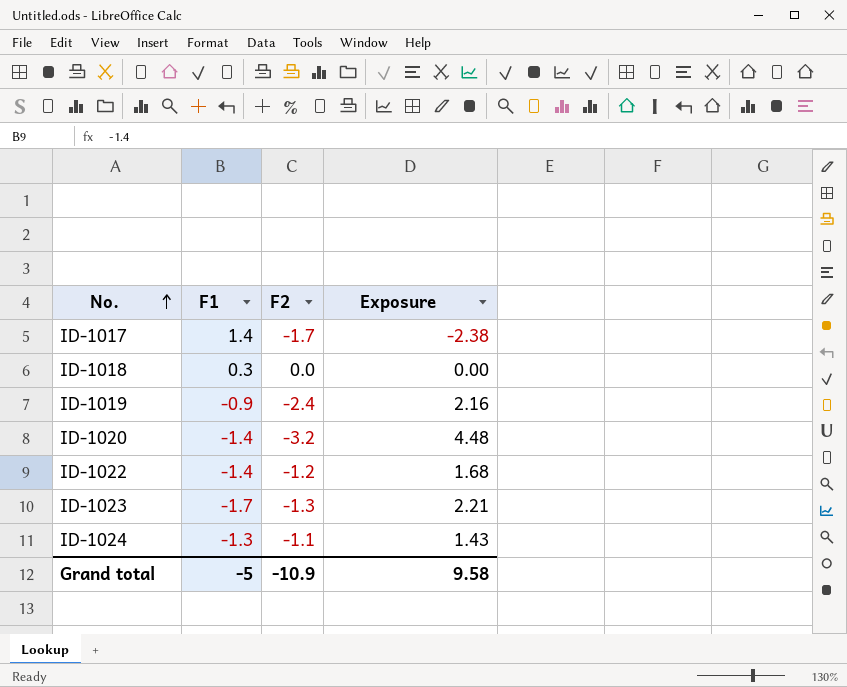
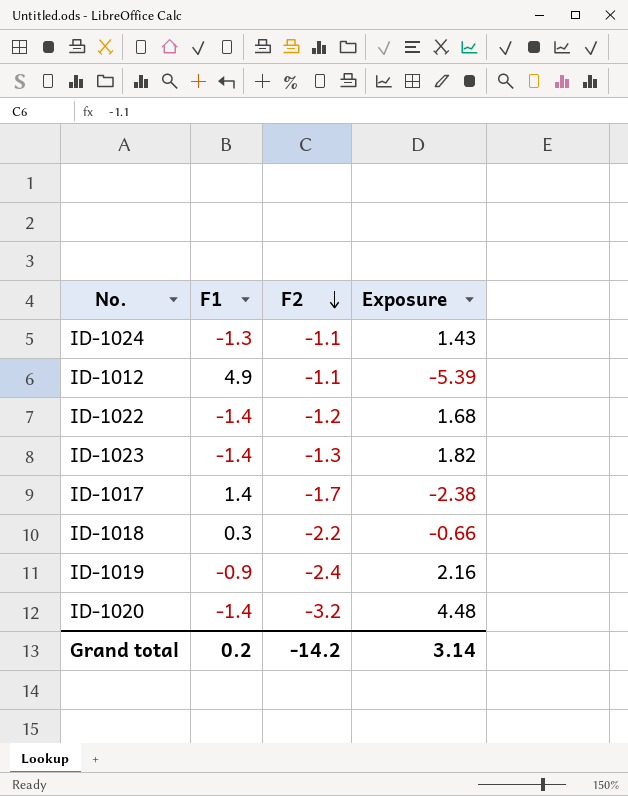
row order: No. ascending -> F2 descending
row ID-1012: none -> 4.9 | -1.1 | -5.39
ID-1023 | F1: -1.7 -> -1.4
ID-1023 | Exposure: 2.21 -> 1.82
ID-1018 | F2: 0.0 -> -2.2
ID-1018 | Exposure: 0.00 -> -0.66
Grand total | F1: -5 -> 0.2
Grand total | F2: -10.9 -> -14.2
Grand total | Exposure: 9.58 -> 3.14

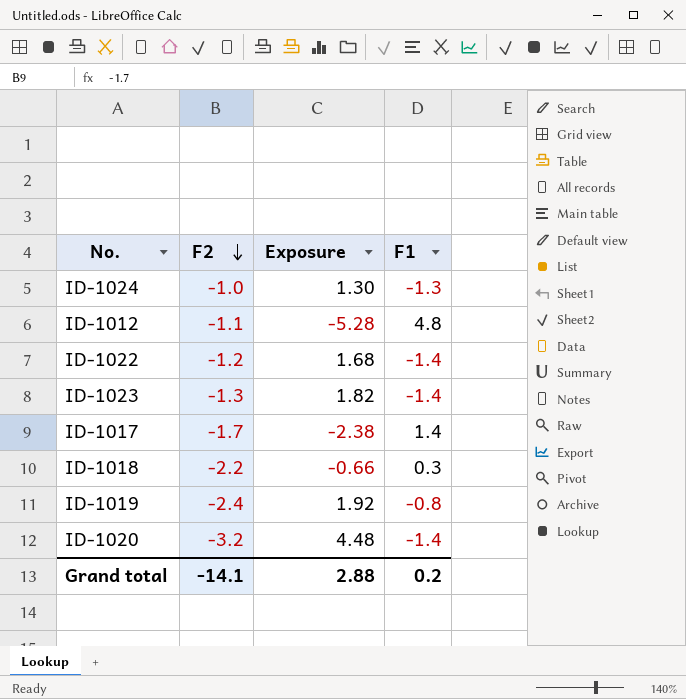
column F1 | position: 2 -> 4
ID-1024 | F2: -1.1 -> -1.0
ID-1024 | Exposure: 1.43 -> 1.30
ID-1012 | Exposure: -5.39 -> -5.28
ID-1012 | F1: 4.9 -> 4.8
ID-1019 | Exposure: 2.16 -> 1.92
ID-1019 | F1: -0.9 -> -0.8
Grand total | F2: -14.2 -> -14.1
Grand total | Exposure: 3.14 -> 2.88

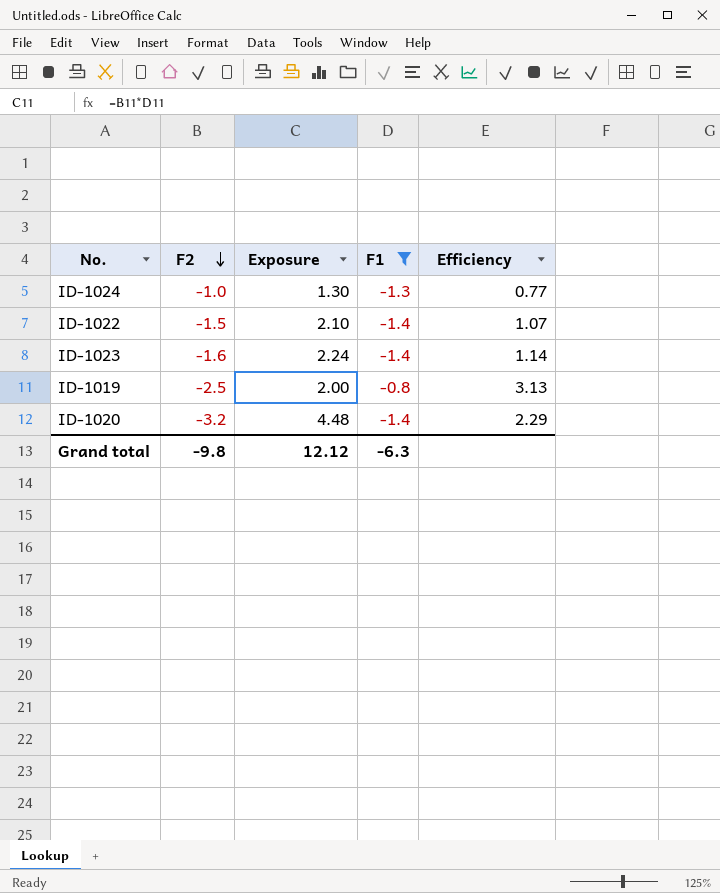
filter: none -> F1 <= -0.8
column Efficiency | formula: none -> [F2] / [F1]
ID-1022 | F2: -1.2 -> -1.5
ID-1022 | Exposure: 1.68 -> 2.10
ID-1023 | F2: -1.3 -> -1.6
ID-1023 | Exposure: 1.82 -> 2.24
ID-1019 | F2: -2.4 -> -2.5
ID-1019 | Exposure: 1.92 -> 2.00
Grand total | F2: -14.1 -> -9.8
Grand total | Exposure: 2.88 -> 12.12
Grand total | F1: 0.2 -> -6.3

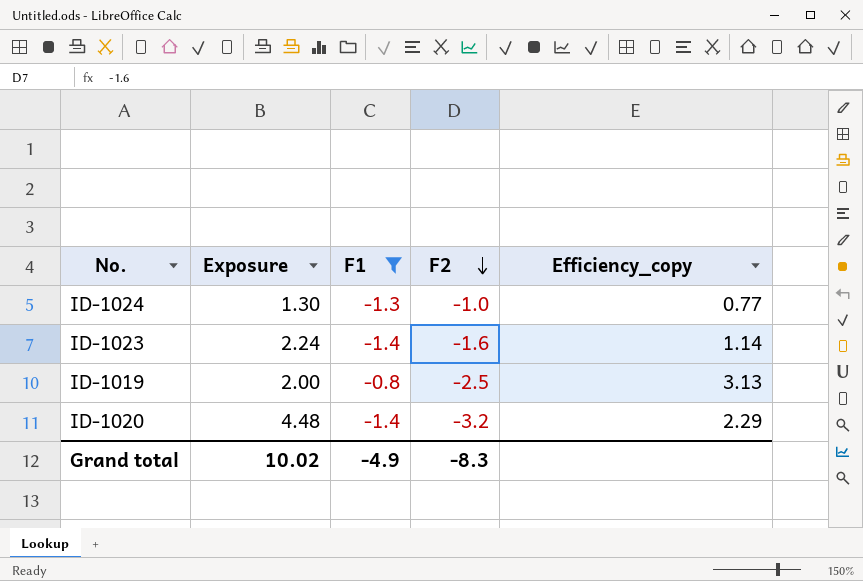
column F2 | position: 2 -> 4
column name: Efficiency -> Efficiency_copy
row ID-1022: -1.5 | 2.10 | -1.4 | 1.07 -> none
Grand total | Exposure: 12.12 -> 10.02
Grand total | F1: -6.3 -> -4.9
Grand total | F2: -9.8 -> -8.3

